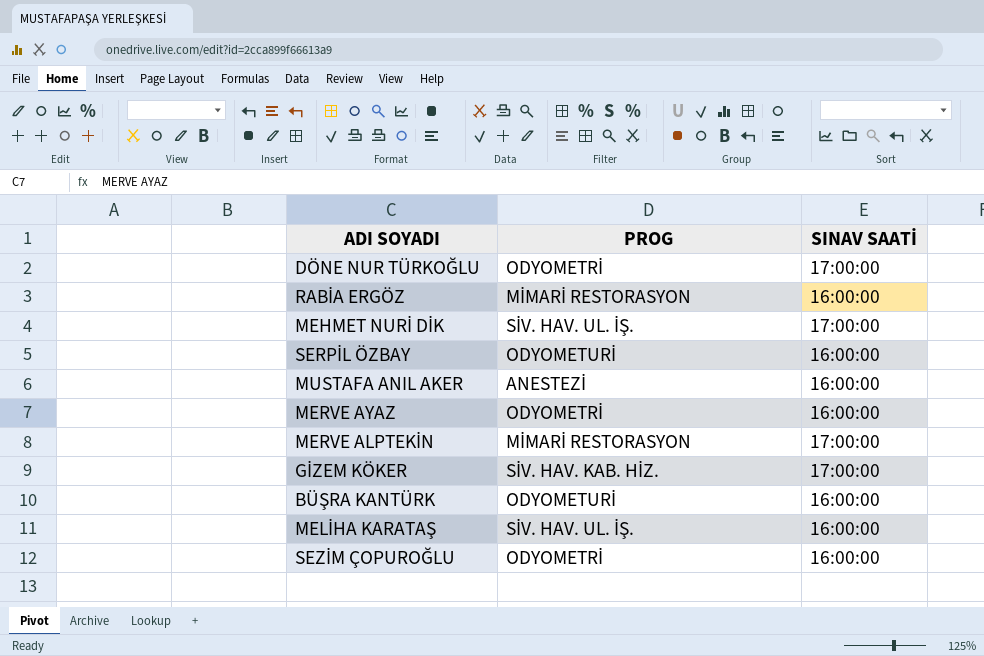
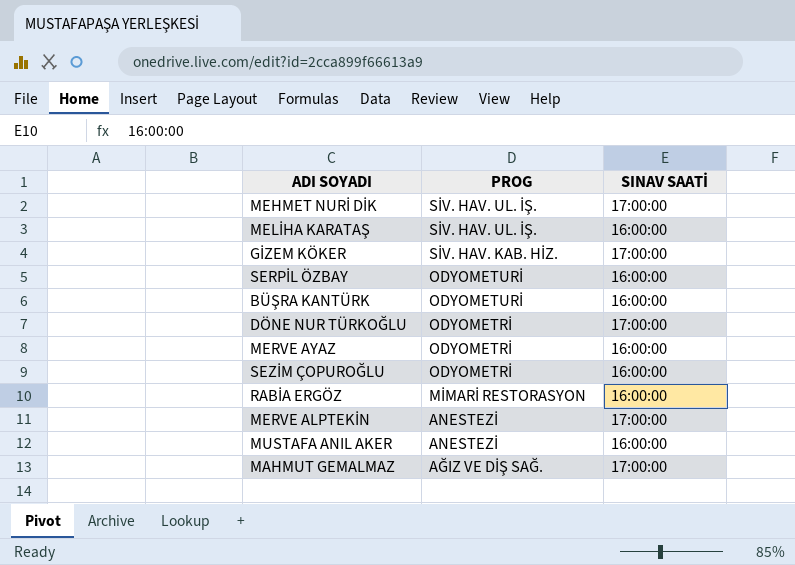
row order: none -> PROG descending
MERVE ALPTEKİN | PROG: MİMARİ RESTORASYON -> ANESTEZİ
row MAHMUT GEMALMAZ: none -> AĞIZ VE DİŞ SAĞ. | 17:00:00

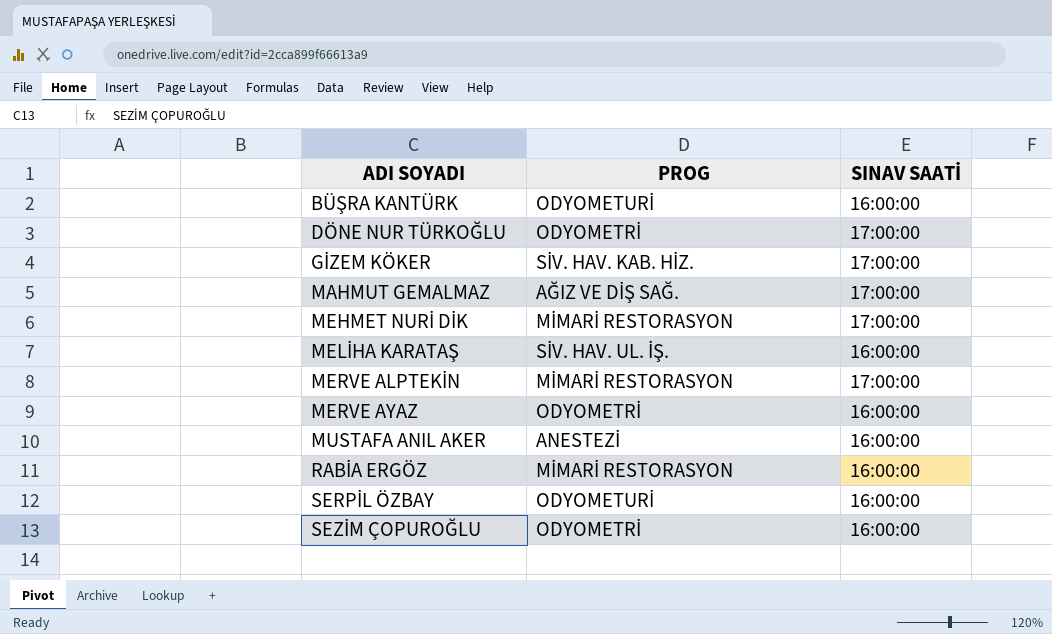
row order: PROG descending -> ADI SOYADI ascending
MEHMET NURİ DİK | PROG: SİV. HAV. UL. İŞ. -> MİMARİ RESTORASYON
MERVE ALPTEKİN | PROG: ANESTEZİ -> MİMARİ RESTORASYON

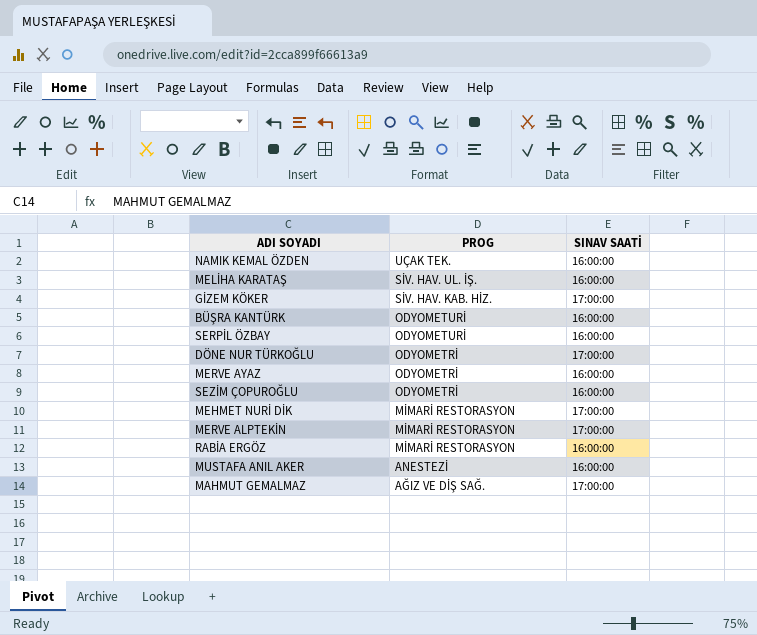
row order: ADI SOYADI ascending -> PROG descending
row NAMIK KEMAL ÖZDEN: none -> UÇAK TEK. | 16:00:00

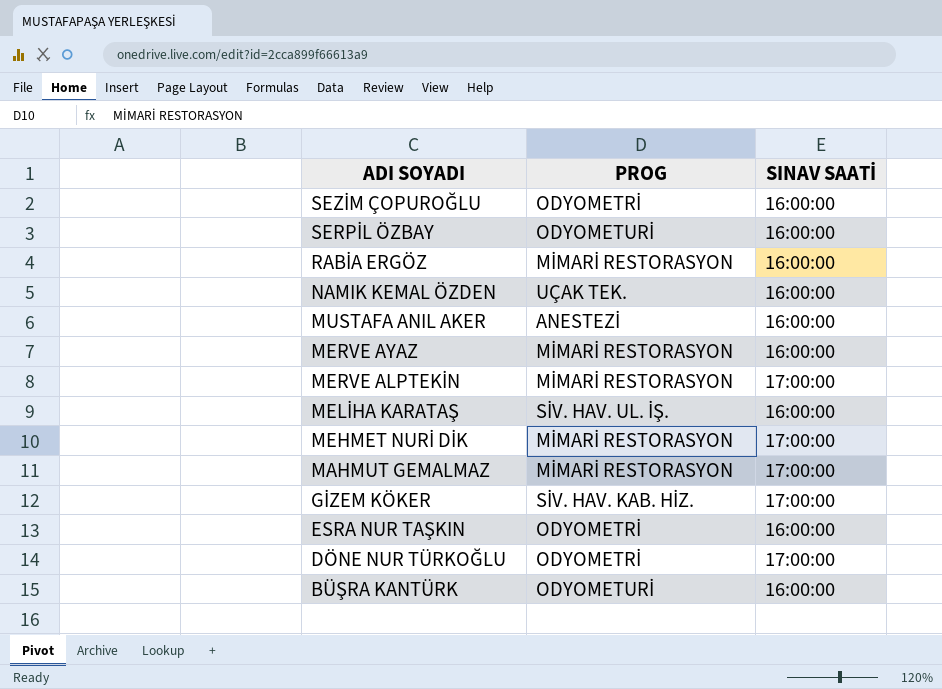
row order: PROG descending -> ADI SOYADI descending
MERVE AYAZ | PROG: ODYOMETRİ -> MİMARİ RESTORASYON
MAHMUT GEMALMAZ | PROG: AĞIZ VE DİŞ SAĞ. -> MİMARİ RESTORASYON
row ESRA NUR TAŞKIN: none -> ODYOMETRİ | 16:00:00

